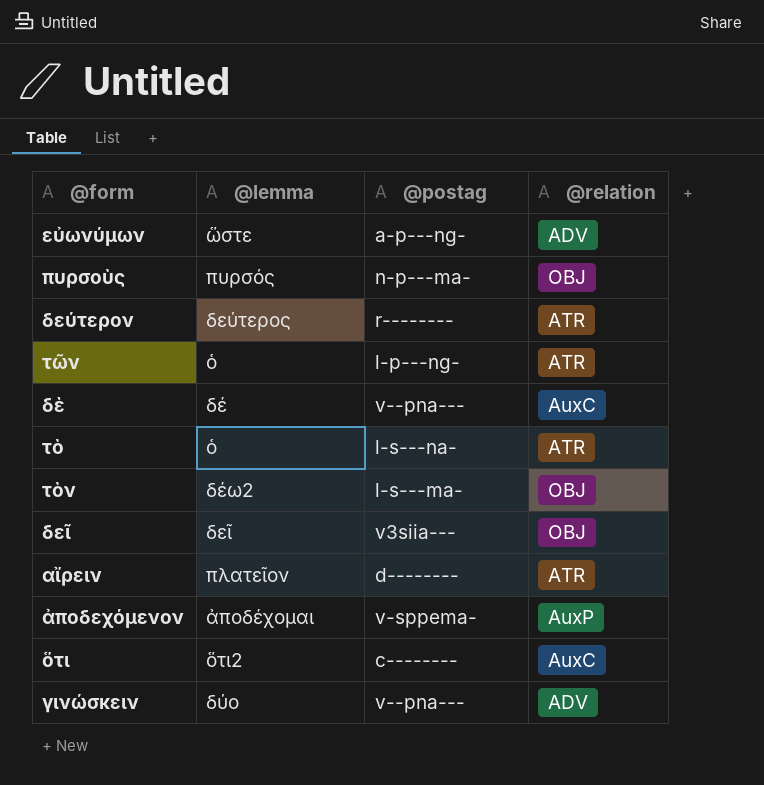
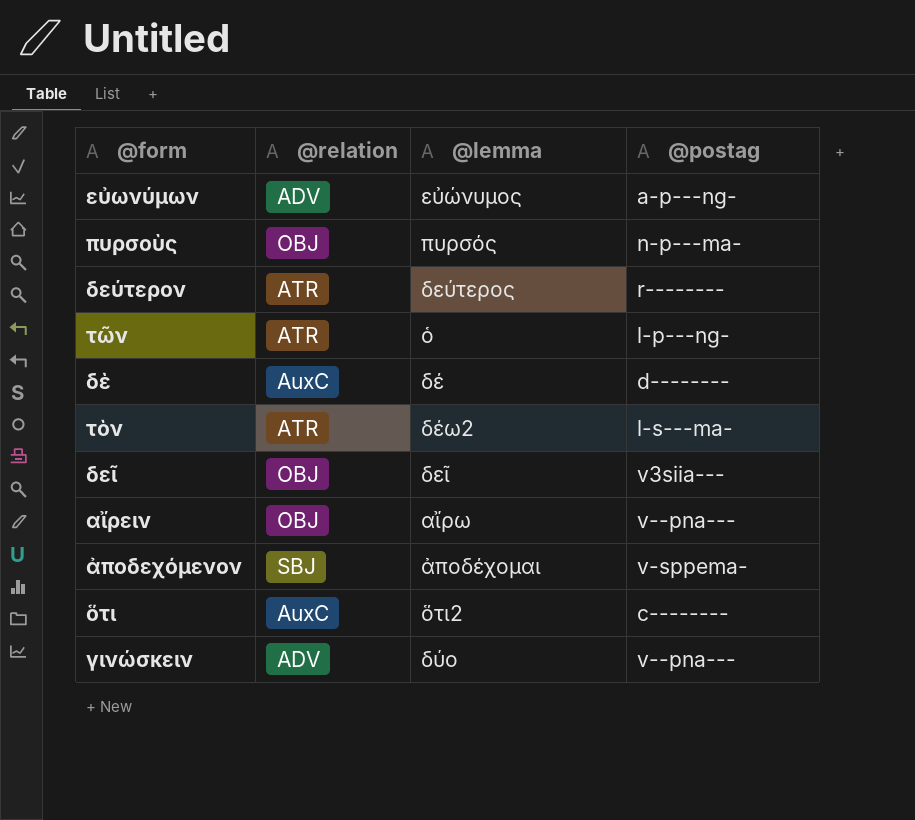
column @relation | position: 4 -> 2
row τὸ: ὁ | l-s---na- | ATR -> none
εὐωνύμων | @lemma: ὥστε -> εὐώνυμος
δὲ | @postag: v--pna--- -> d--------
τὸν | @relation: OBJ -> ATR
αἴρειν | @relation: ATR -> OBJ
αἴρειν | @lemma: πλατεῖον -> αἴρω
αἴρειν | @postag: d-------- -> v--pna---
ἀποδεχόμενον | @relation: AuxP -> SBJ

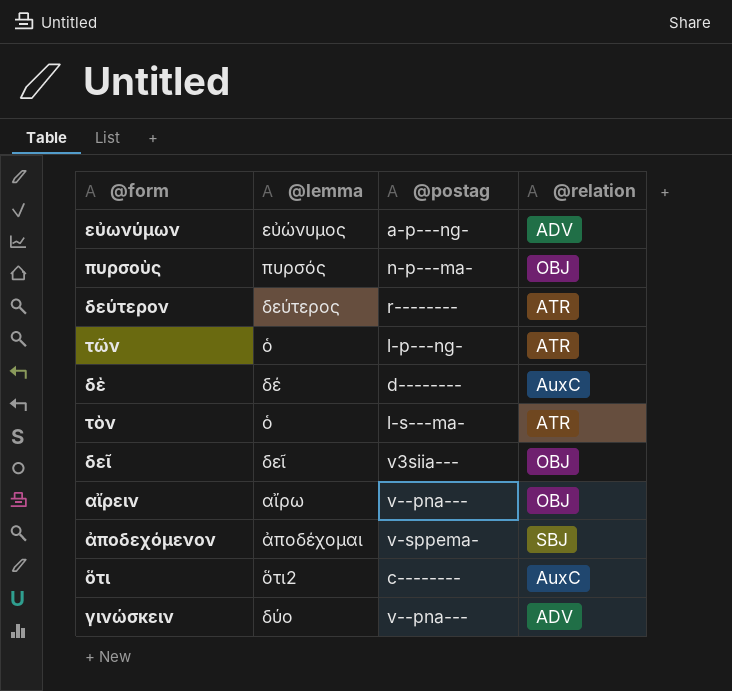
column @relation | position: 2 -> 4
τὸν | @lemma: δέω2 -> ὁ

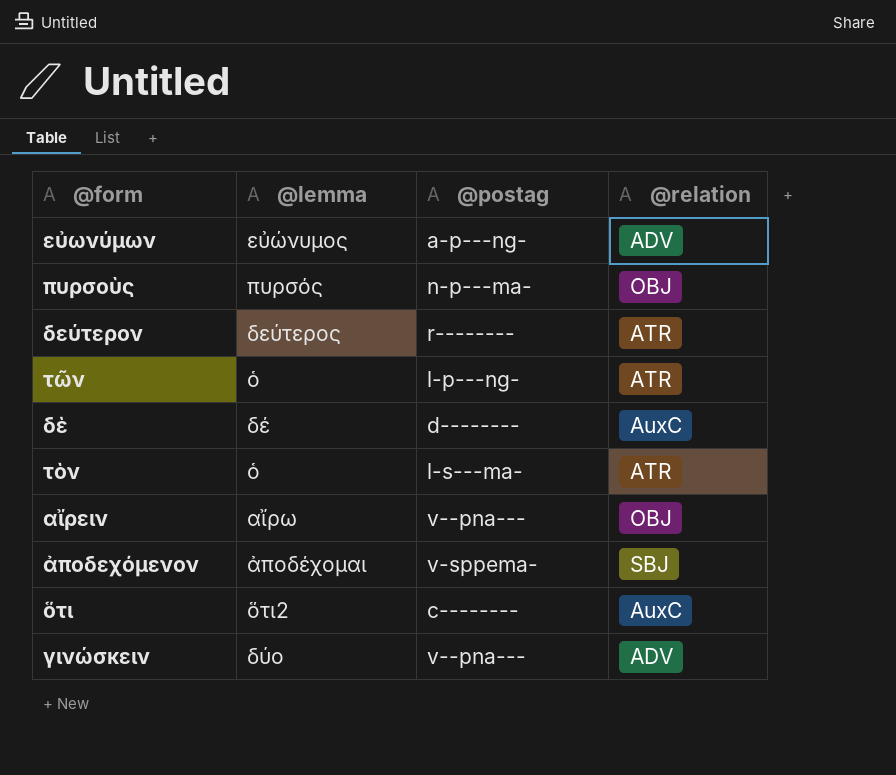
row δεῖ: δεῖ | v3siia--- | OBJ -> none

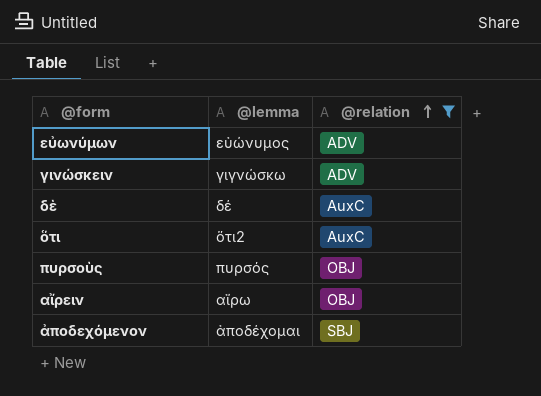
filter: none -> @relation != ATR
row order: none -> @relation ascending
column @postag | position: 3 -> none
γινώσκειν | @lemma: δύο -> γιγνώσκω

